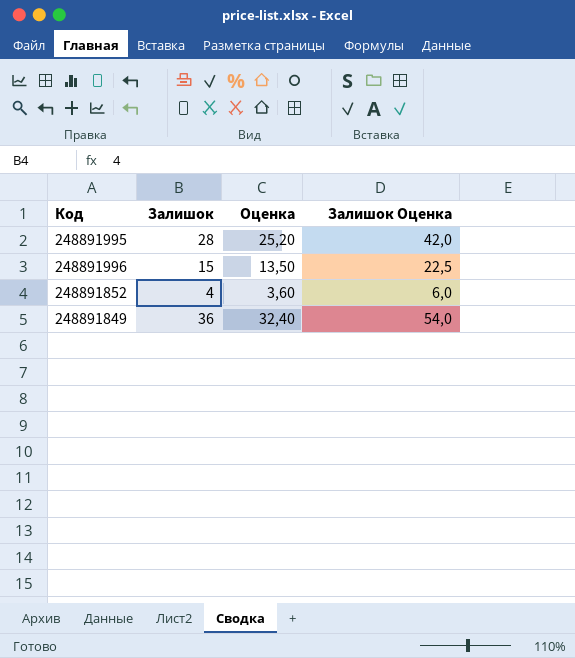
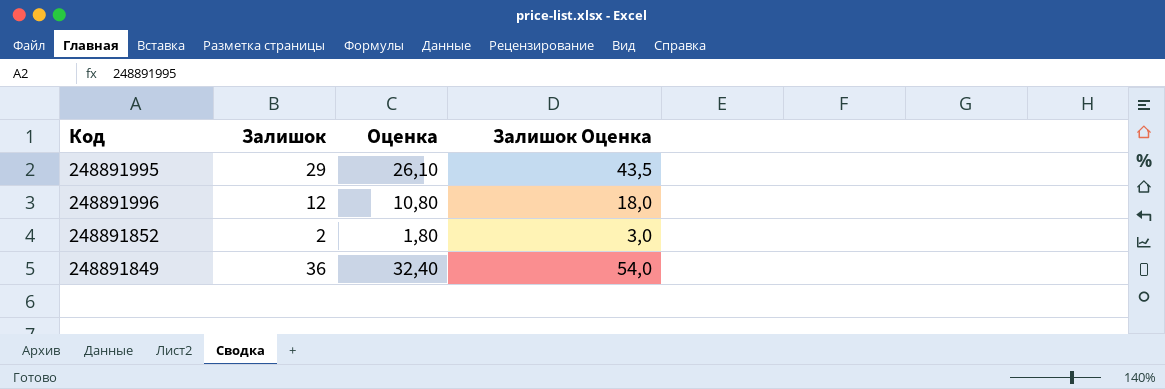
248891995 | Залишок: 28 -> 29
248891995 | Оценка: 25,20 -> 26,10
248891995 | Залишок Оценка: 42,0 -> 43,5
248891996 | Залишок: 15 -> 12
248891996 | Оценка: 13,50 -> 10,80
248891996 | Залишок Оценка: 22,5 -> 18,0
248891852 | Залишок: 4 -> 2
248891852 | Оценка: 3,60 -> 1,80
248891852 | Залишок Оценка: 6,0 -> 3,0

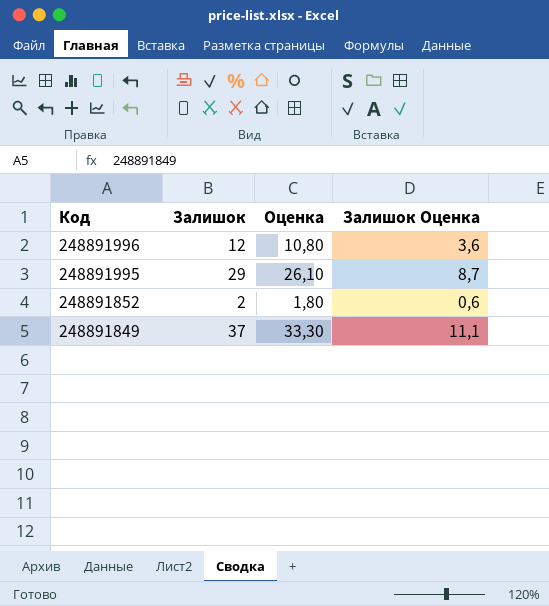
row order: none -> Код descending
column Залишок Оценка | formula: [Залишок] * 1,5 -> [Залишок] * 0,3
248891849 | Залишок: 36 -> 37
248891849 | Оценка: 32,40 -> 33,30

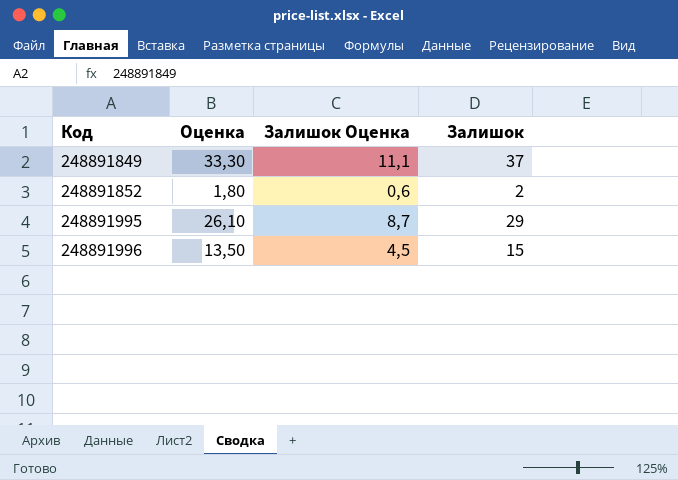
row order: Код descending -> Код ascending
column Залишок | position: 2 -> 4
248891996 | Оценка: 10,80 -> 13,50
248891996 | Залишок Оценка: 3,6 -> 4,5
248891996 | Залишок: 12 -> 15

